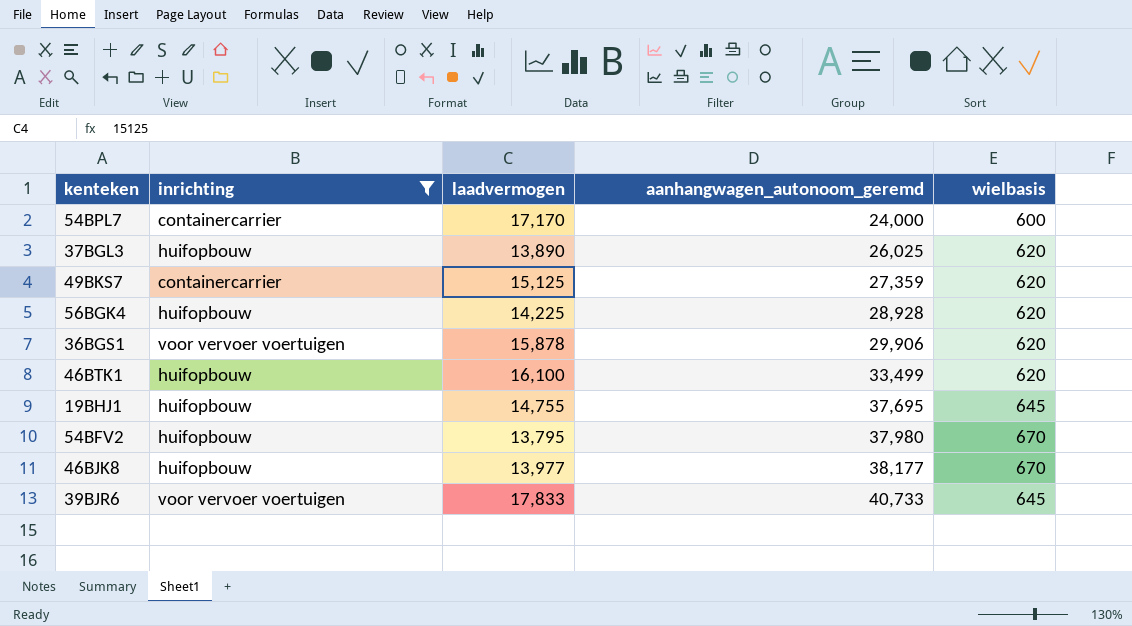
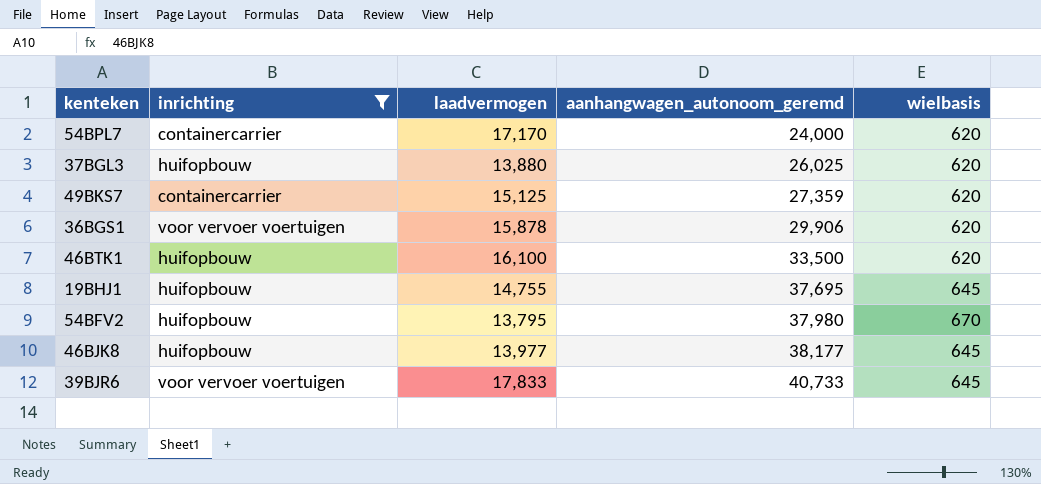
row 56BGK4: huifopbouw | 14,225 | 28,928 | 620 -> none
54BPL7 | wielbasis: 600 -> 620
37BGL3 | laadvermogen: 13,890 -> 13,880
46BTK1 | aanhangwagen_autonoom_geremd: 33,499 -> 33,500
46BJK8 | wielbasis: 670 -> 645

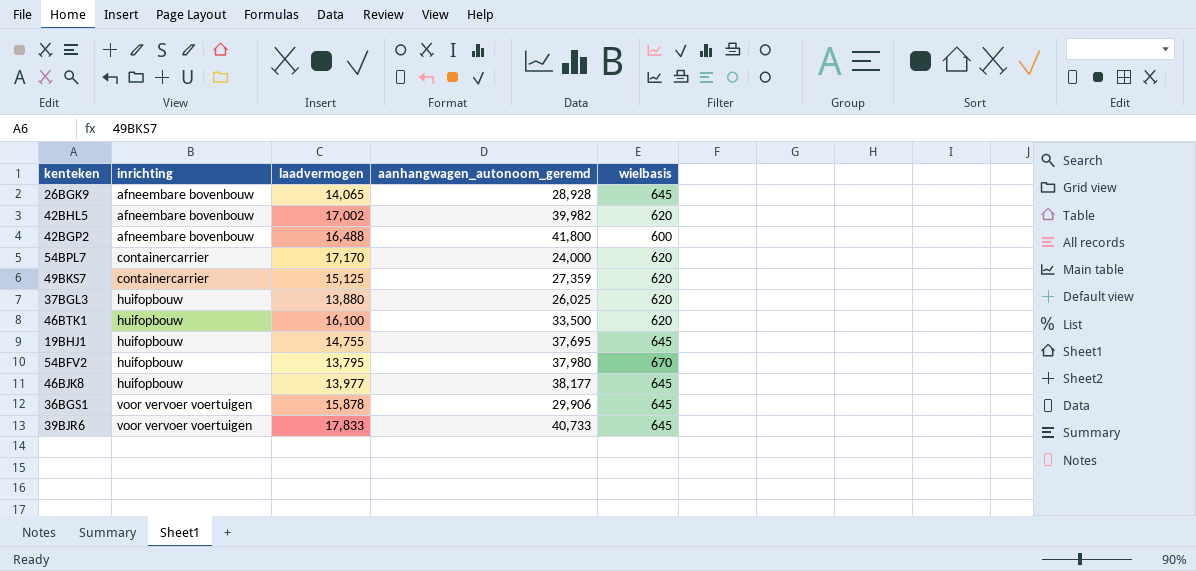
filter: inrichting != afneembare bovenbouw -> none
row order: aanhangwagen_autonoom_geremd ascending -> inrichting ascending
36BGS1 | wielbasis: 620 -> 645

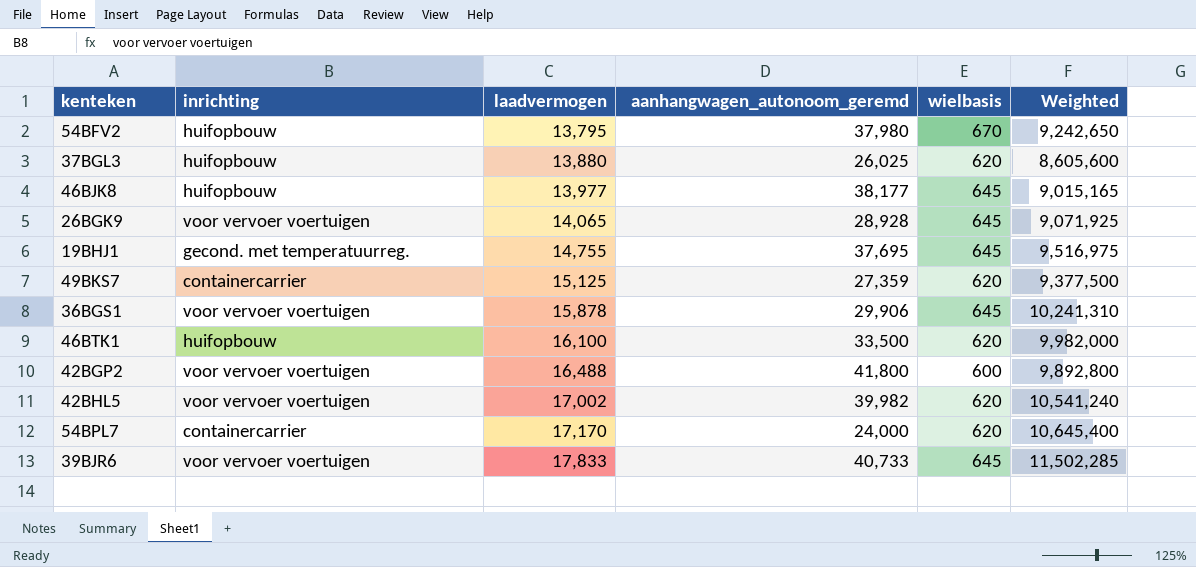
row order: inrichting ascending -> laadvermogen ascending
column Weighted | formula: none -> [laadvermogen] * [wielbasis]
26BGK9 | inrichting: afneembare bovenbouw -> voor vervoer voertuigen
19BHJ1 | inrichting: huifopbouw -> gecond. met temperatuurreg.
42BGP2 | inrichting: afneembare bovenbouw -> voor vervoer voertuigen
42BHL5 | inrichting: afneembare bovenbouw -> voor vervoer voertuigen

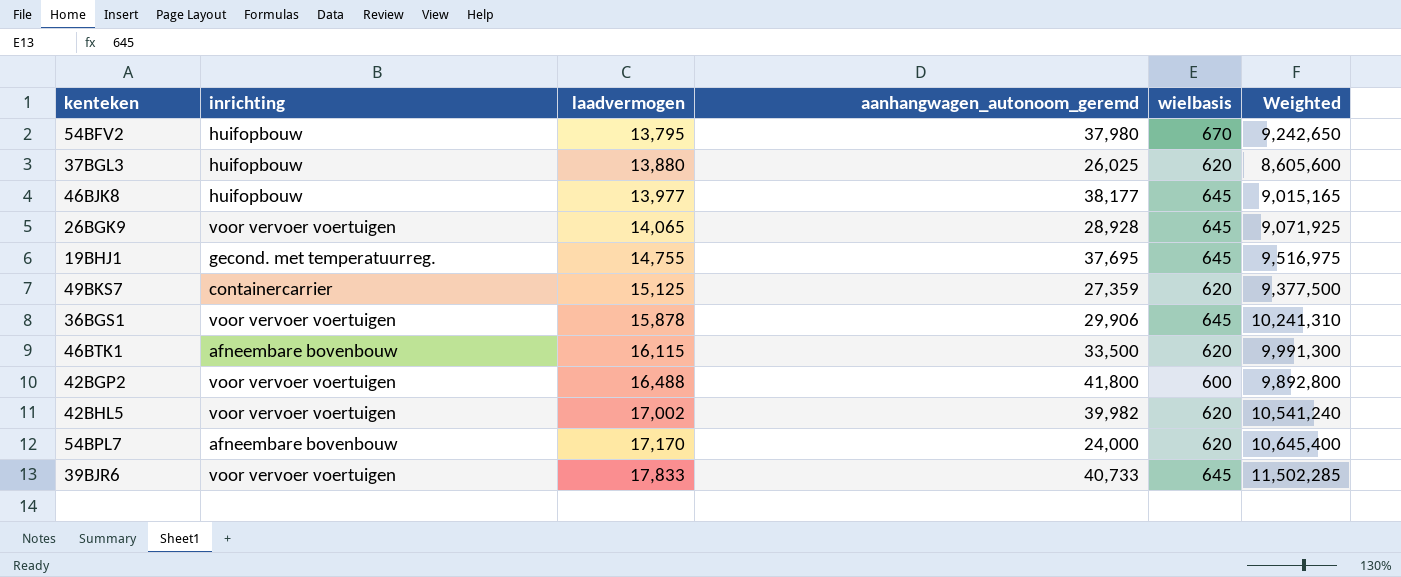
46BTK1 | inrichting: huifopbouw -> afneembare bovenbouw
46BTK1 | laadvermogen: 16,100 -> 16,115
46BTK1 | Weighted: 9,982,000 -> 9,991,300
54BPL7 | inrichting: containercarrier -> afneembare bovenbouw

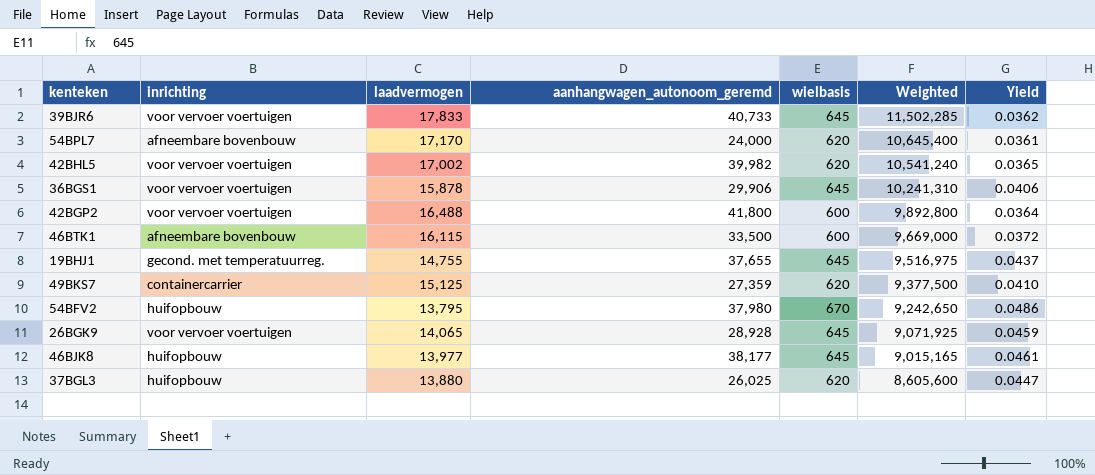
row order: laadvermogen ascending -> Weighted descending
column Yield | formula: none -> [wielbasis] / [laadvermogen]
46BTK1 | wielbasis: 620 -> 600
46BTK1 | Weighted: 9,991,300 -> 9,669,000
19BHJ1 | aanhangwagen_autonoom_geremd: 37,695 -> 37,655

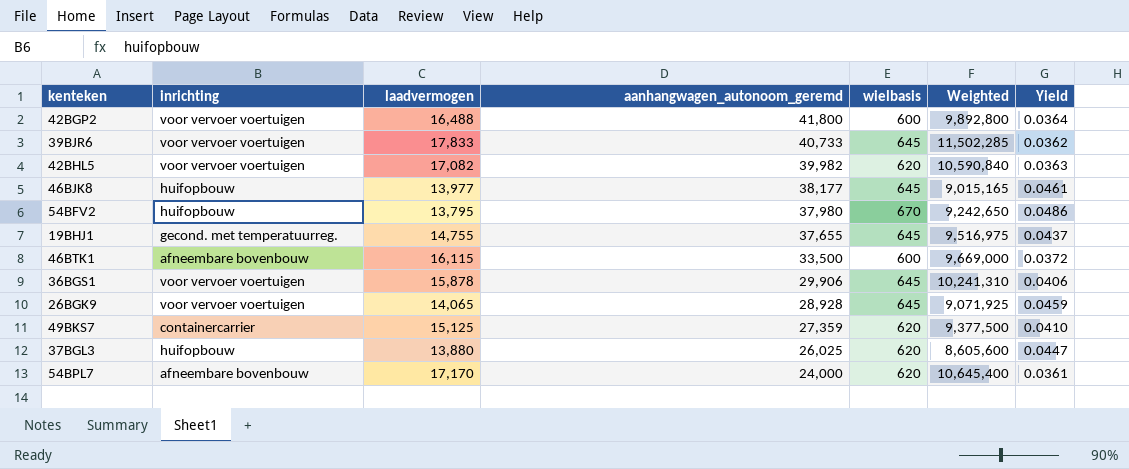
row order: Weighted descending -> aanhangwagen_autonoom_geremd descending
42BHL5 | laadvermogen: 17,002 -> 17,082
42BHL5 | Weighted: 10,541,240 -> 10,590,840
42BHL5 | Yield: 0.0365 -> 0.0363

